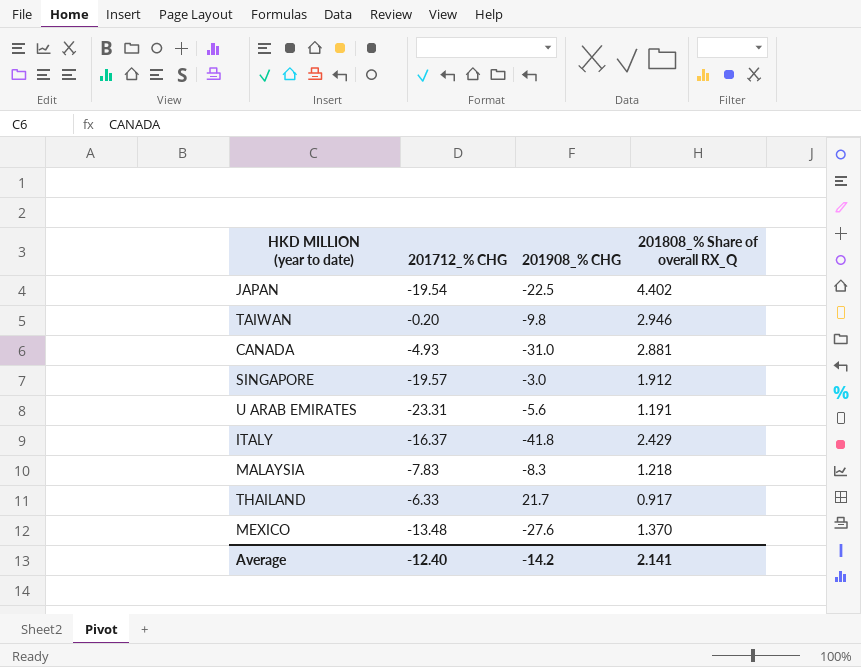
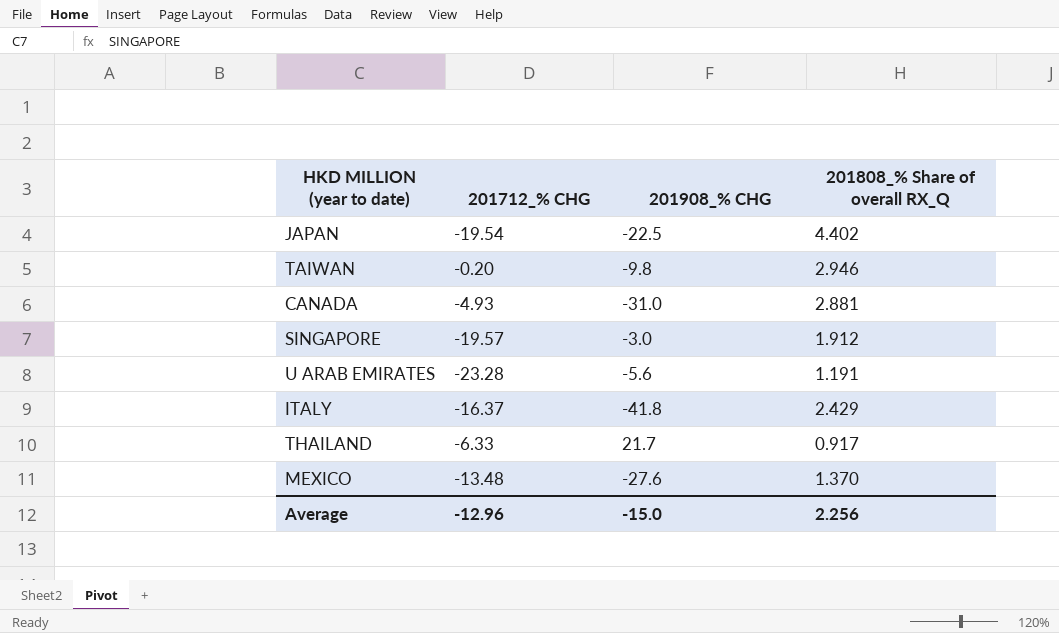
row MALAYSIA: -7.83 | -8.3 | 1.218 -> none
U ARAB EMIRATES | 201712_% CHG: -23.31 -> -23.28
Average | 201712_% CHG: -12.40 -> -12.96
Average | 201908_% CHG: -14.2 -> -15.0
Average | 201808_% Share of overall RX_Q: 2.141 -> 2.256

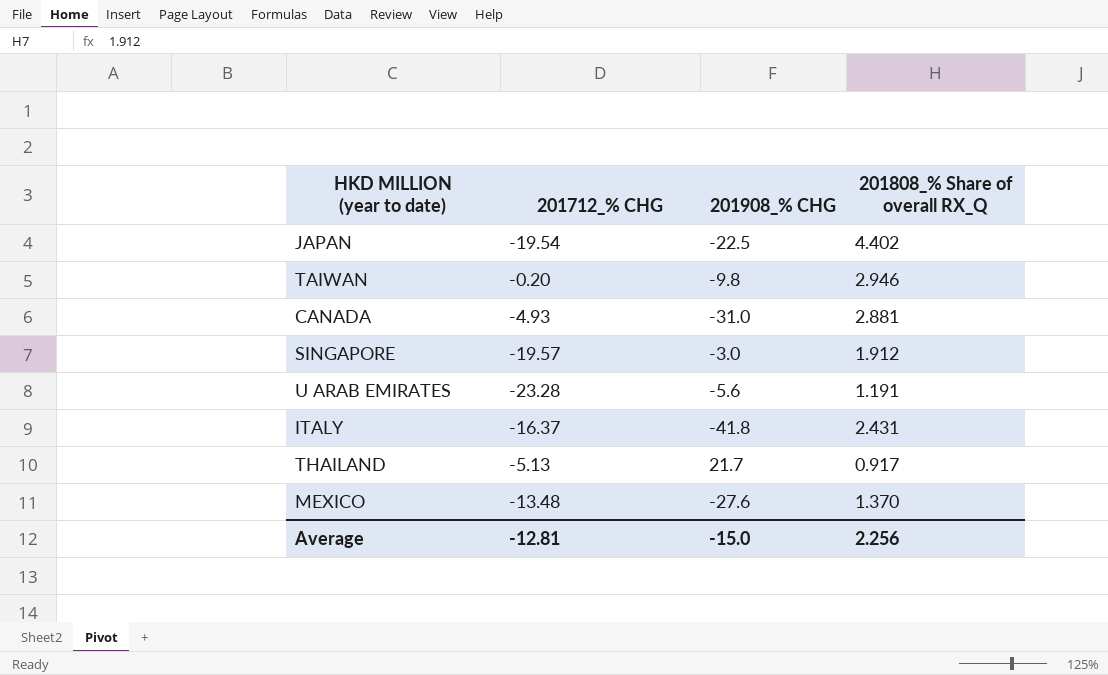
ITALY | 201808_% Share of overall RX_Q: 2.429 -> 2.431
THAILAND | 201712_% CHG: -6.33 -> -5.13
Average | 201712_% CHG: -12.96 -> -12.81

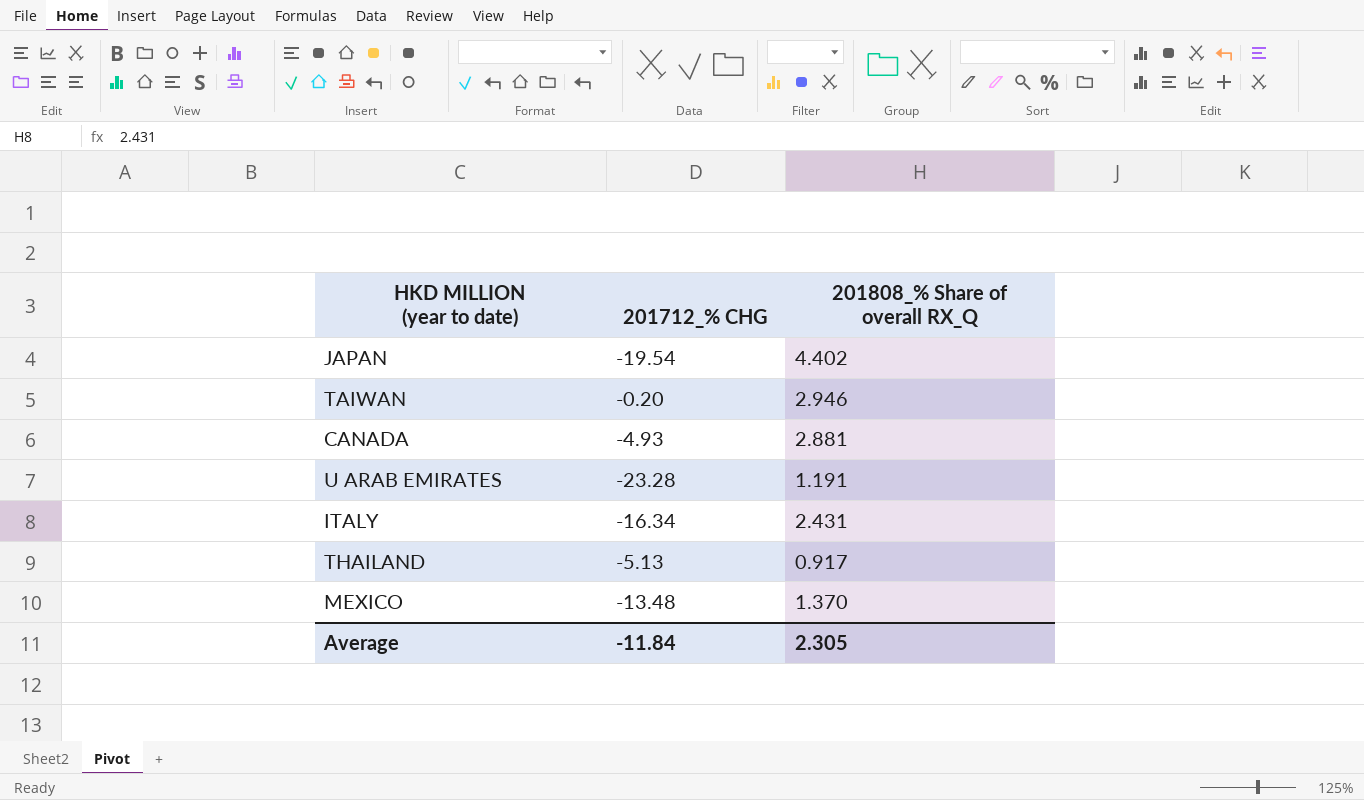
column 201908_% CHG | position: 3 -> none
row SINGAPORE: -19.57 | -3.0 | 1.912 -> none
ITALY | 201712_% CHG: -16.37 -> -16.34
Average | 201712_% CHG: -12.81 -> -11.84
Average | 201808_% Share of overall RX_Q: 2.256 -> 2.305

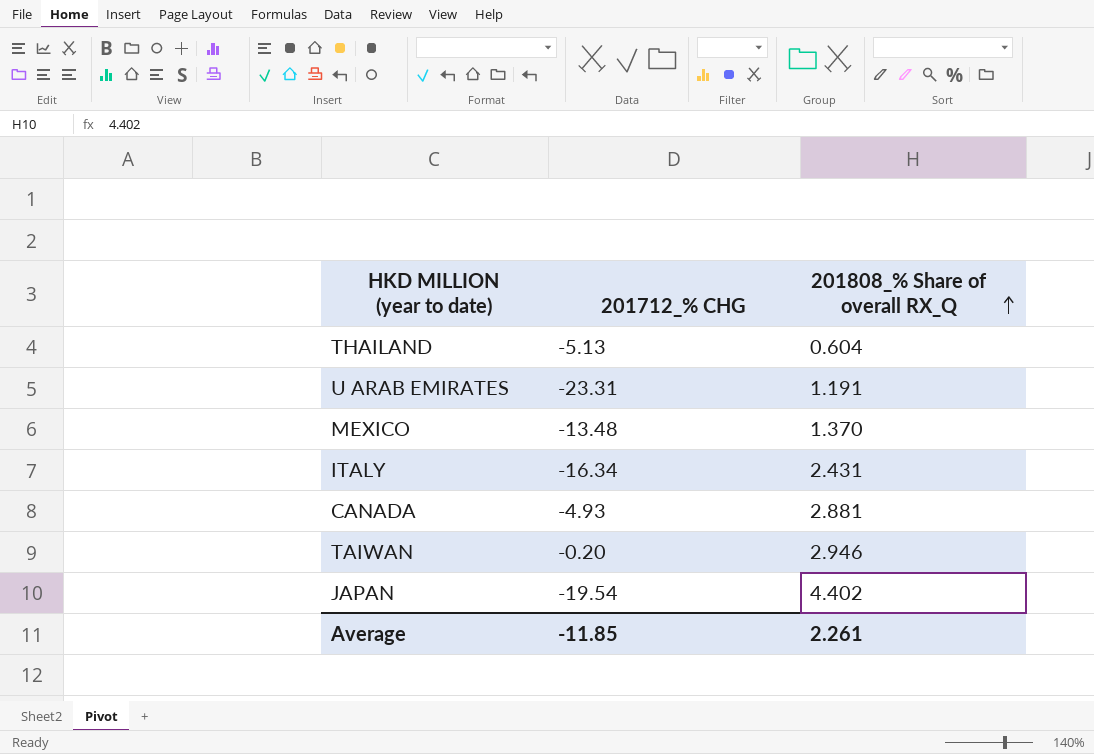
row order: none -> 201808_% Share of overall RX_Q ascending
THAILAND | 201808_% Share of overall RX_Q: 0.917 -> 0.604
U ARAB EMIRATES | 201712_% CHG: -23.28 -> -23.31
Average | 201712_% CHG: -11.84 -> -11.85
Average | 201808_% Share of overall RX_Q: 2.305 -> 2.261

